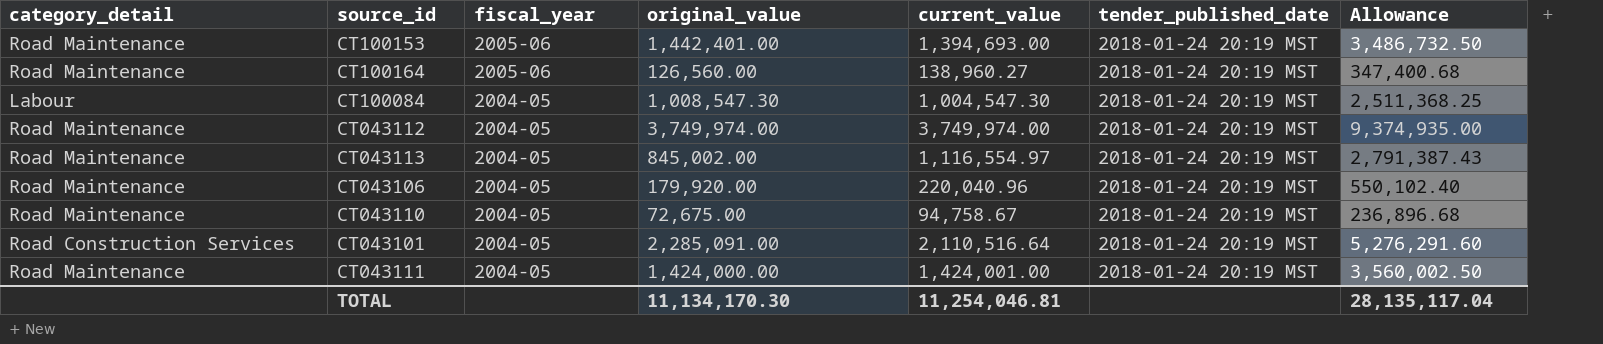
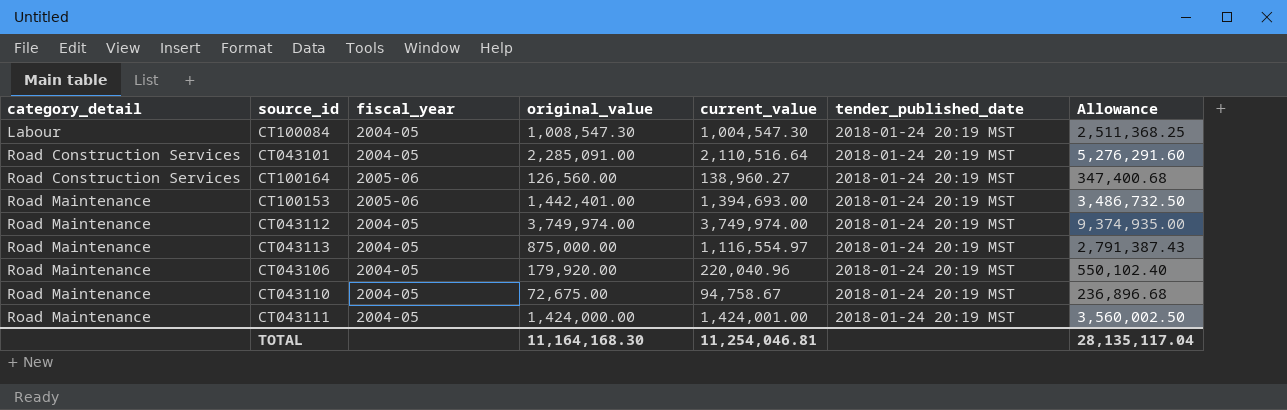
row order: fiscal_year descending -> category_detail ascending
CT100164 | category_detail: Road Maintenance -> Road Construction Services
CT043113 | original_value: 845,002.00 -> 875,000.00
TOTAL | original_value: 11,134,170.30 -> 11,164,168.30

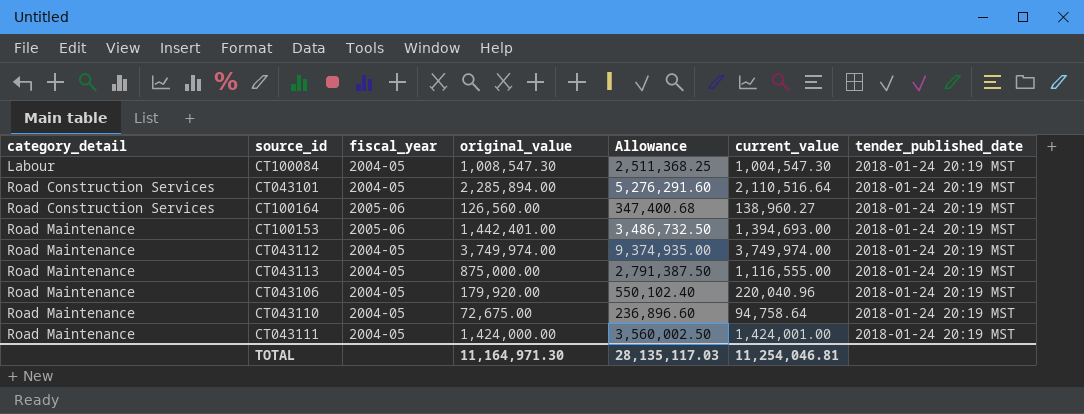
column Allowance | position: 7 -> 5
CT043101 | original_value: 2,285,091.00 -> 2,285,894.00
CT043113 | Allowance: 2,791,387.43 -> 2,791,387.50
CT043113 | current_value: 1,116,554.97 -> 1,116,555.00
CT043110 | Allowance: 236,896.68 -> 236,896.60
CT043110 | current_value: 94,758.67 -> 94,758.64
TOTAL | original_value: 11,164,168.30 -> 11,164,971.30
TOTAL | Allowance: 28,135,117.04 -> 28,135,117.03

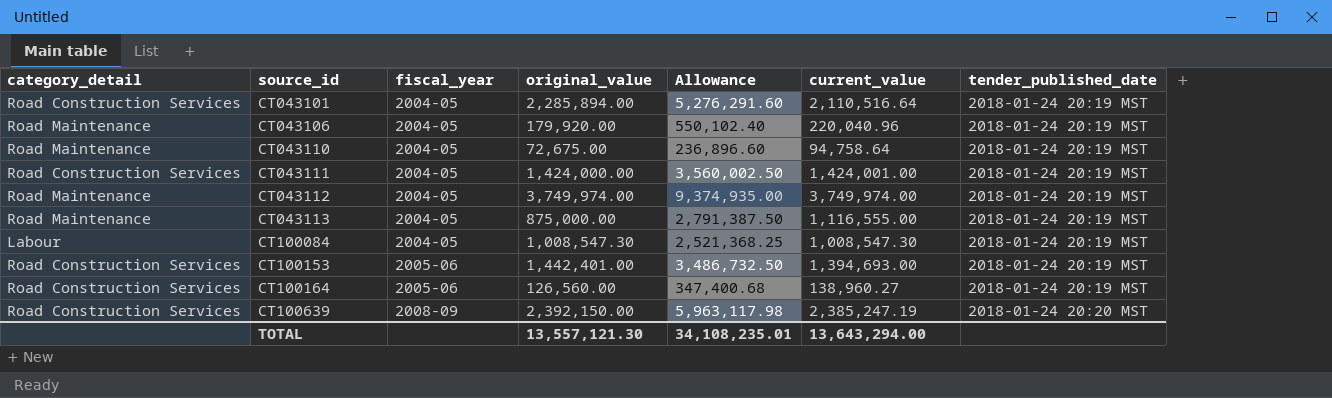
row order: category_detail ascending -> source_id ascending
CT043111 | category_detail: Road Maintenance -> Road Construction Services
CT100084 | Allowance: 2,511,368.25 -> 2,521,368.25
CT100084 | current_value: 1,004,547.30 -> 1,008,547.30
CT100153 | category_detail: Road Maintenance -> Road Construction Services
row CT100639: none -> Road Construction Services | 2008-09 | 2,392,150.00 | 5,963,117.98 | 2,385,247.19 | 2018-01-24 20:20 MST
TOTAL | original_value: 11,164,971.30 -> 13,557,121.30
TOTAL | Allowance: 28,135,117.03 -> 34,108,235.01
TOTAL | current_value: 11,254,046.81 -> 13,643,294.00

